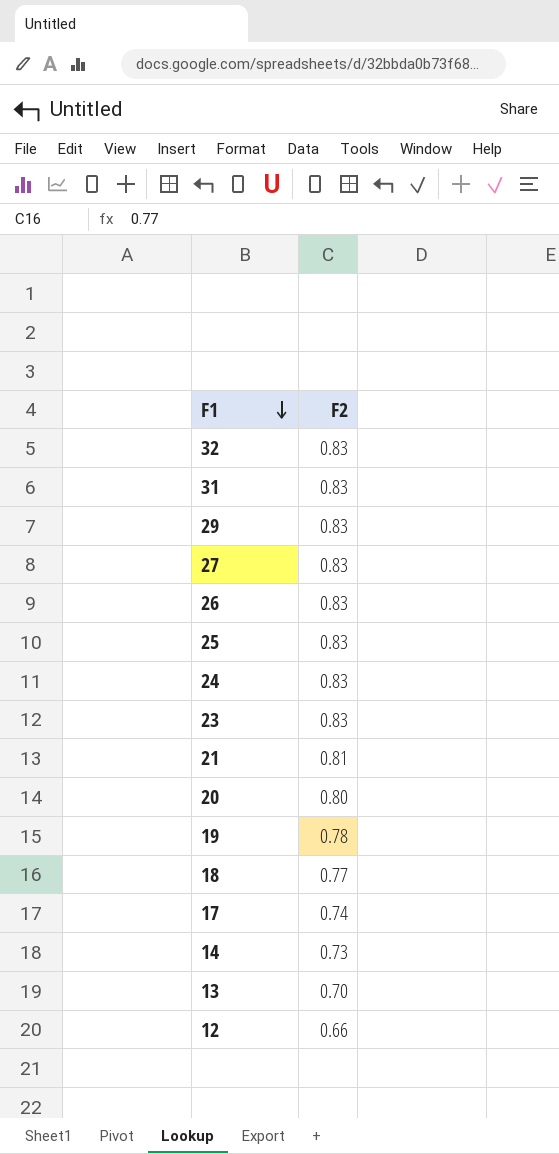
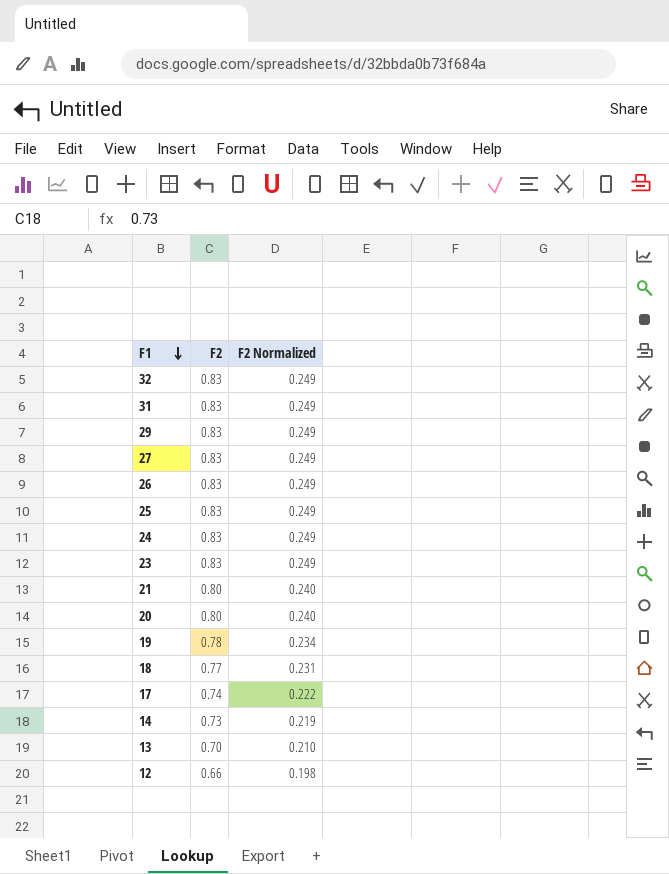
column F2 Normalized | formula: none -> [F2] * 0.3
21 | F2: 0.81 -> 0.80

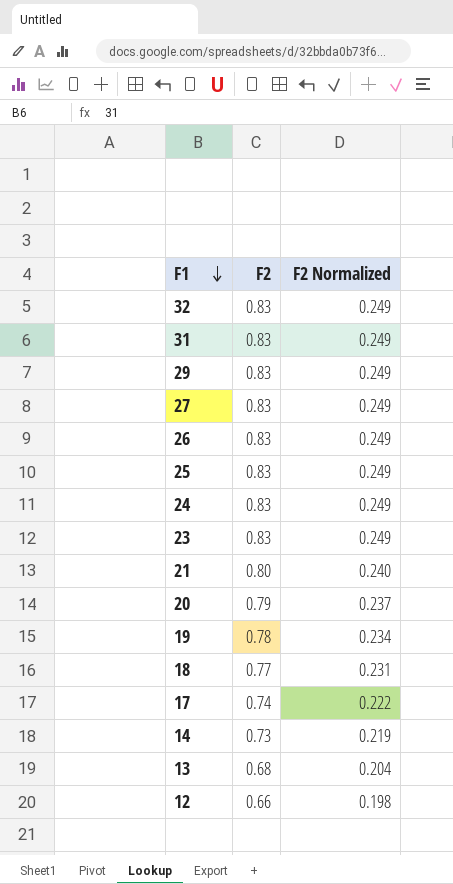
20 | F2: 0.80 -> 0.79
20 | F2 Normalized: 0.240 -> 0.237
13 | F2: 0.70 -> 0.68
13 | F2 Normalized: 0.210 -> 0.204

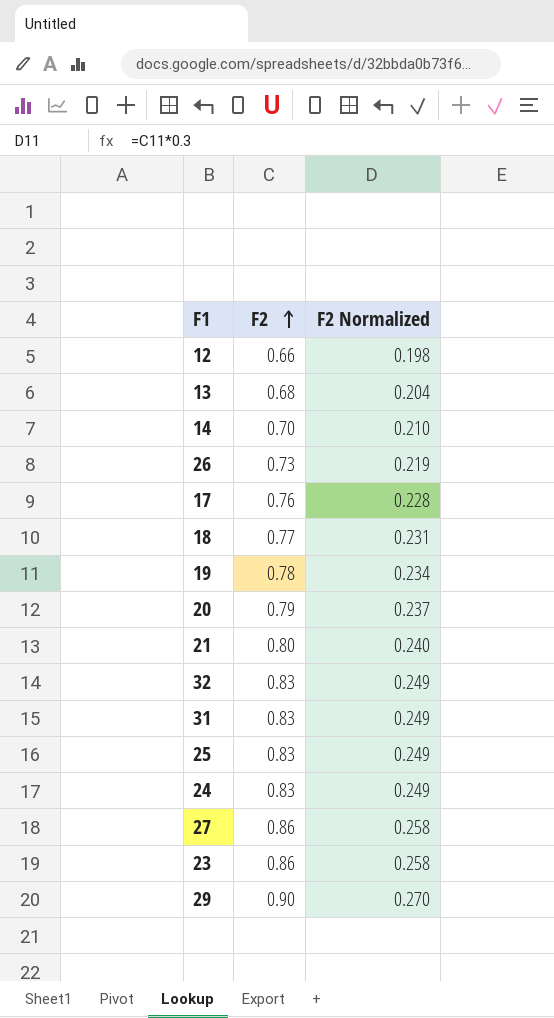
row order: F1 descending -> F2 ascending
14 | F2: 0.73 -> 0.70
14 | F2 Normalized: 0.219 -> 0.210
26 | F2: 0.83 -> 0.73
26 | F2 Normalized: 0.249 -> 0.219
17 | F2: 0.74 -> 0.76
17 | F2 Normalized: 0.222 -> 0.228
27 | F2: 0.83 -> 0.86
27 | F2 Normalized: 0.249 -> 0.258
23 | F2: 0.83 -> 0.86
23 | F2 Normalized: 0.249 -> 0.258
29 | F2: 0.83 -> 0.90
29 | F2 Normalized: 0.249 -> 0.270

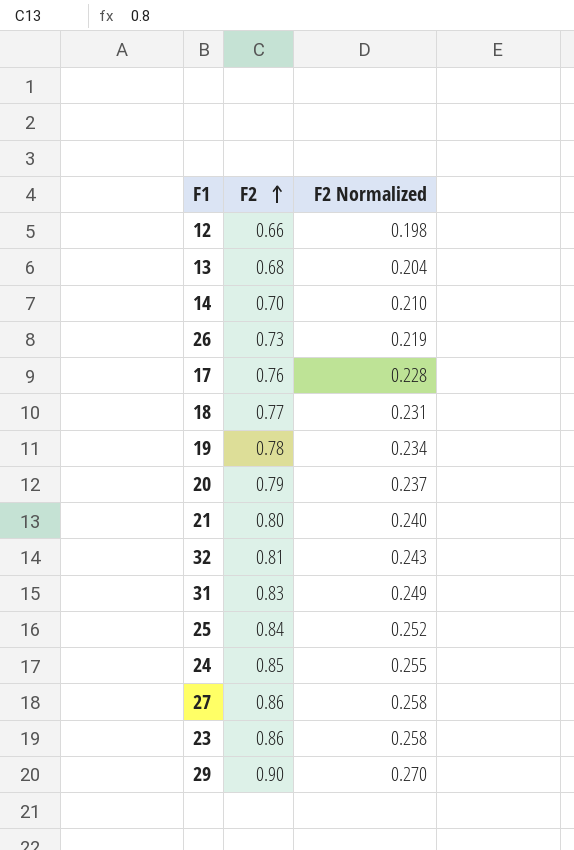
32 | F2: 0.83 -> 0.81
32 | F2 Normalized: 0.249 -> 0.243
25 | F2: 0.83 -> 0.84
25 | F2 Normalized: 0.249 -> 0.252
24 | F2: 0.83 -> 0.85
24 | F2 Normalized: 0.249 -> 0.255

